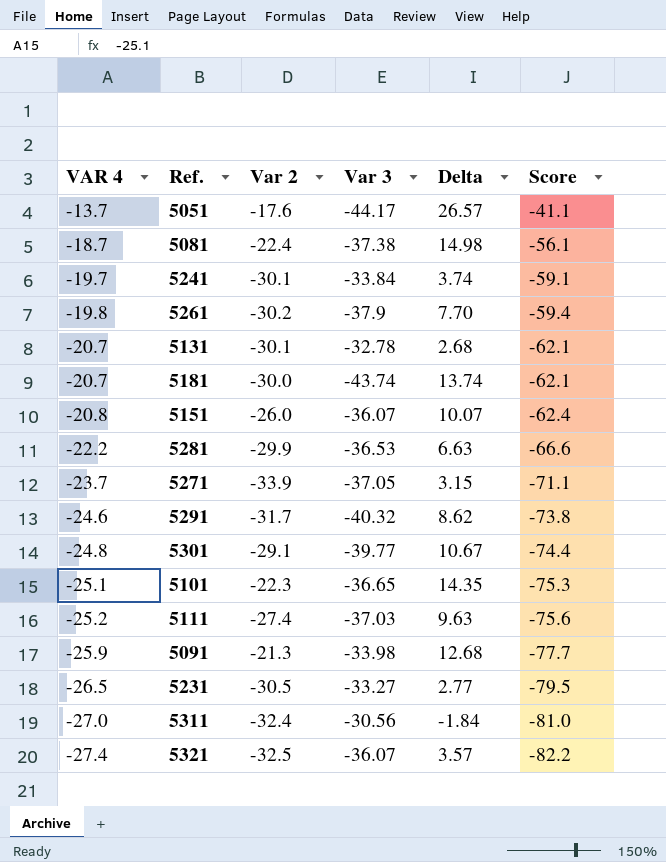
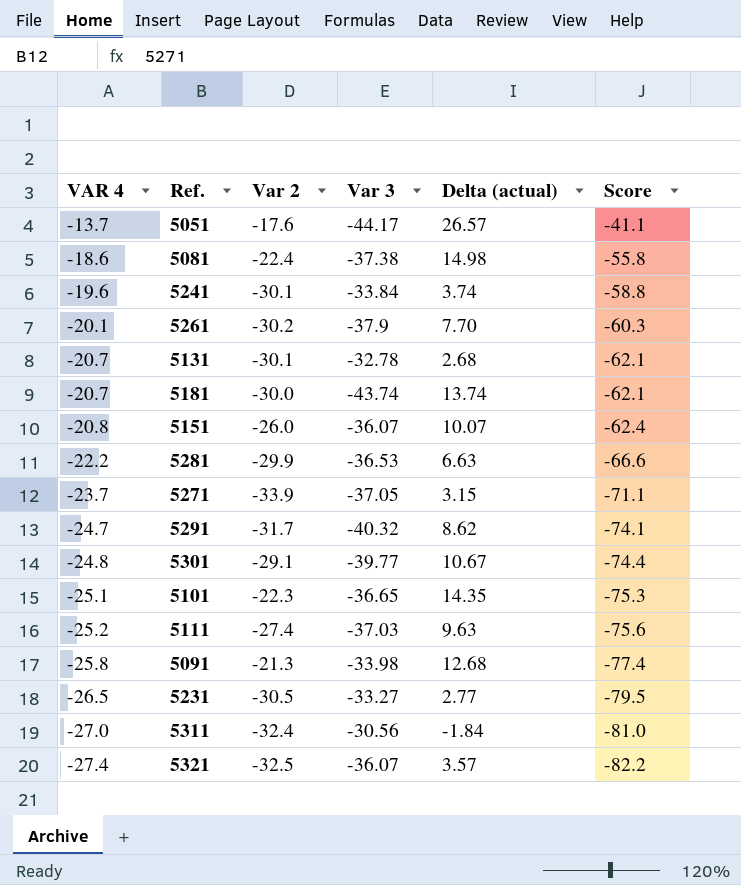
column name: Delta -> Delta (actual)
5081 | VAR 4: -18.7 -> -18.6
5081 | Score: -56.1 -> -55.8
5241 | VAR 4: -19.7 -> -19.6
5241 | Score: -59.1 -> -58.8
5261 | VAR 4: -19.8 -> -20.1
5261 | Score: -59.4 -> -60.3
5291 | VAR 4: -24.6 -> -24.7
5291 | Score: -73.8 -> -74.1
5091 | VAR 4: -25.9 -> -25.8
5091 | Score: -77.7 -> -77.4

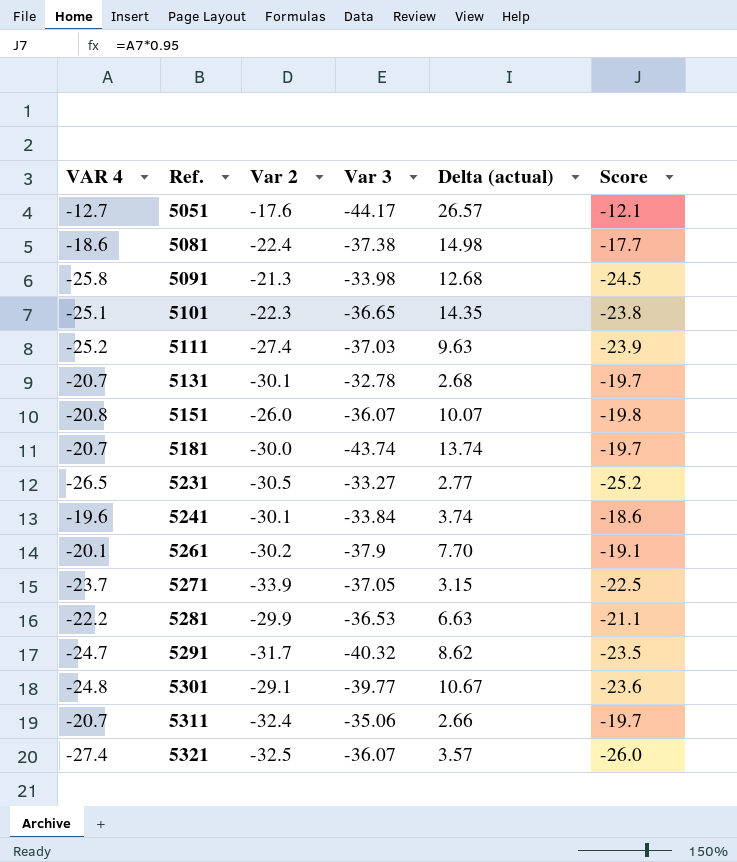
row order: VAR 4 descending -> Ref. ascending
column Score | formula: [VAR 4] * 3 -> [VAR 4] * 0.95
5051 | VAR 4: -13.7 -> -12.7
5311 | VAR 4: -27.0 -> -20.7
5311 | Var 3: -30.56 -> -35.06
5311 | Delta (actual): -1.84 -> 2.66

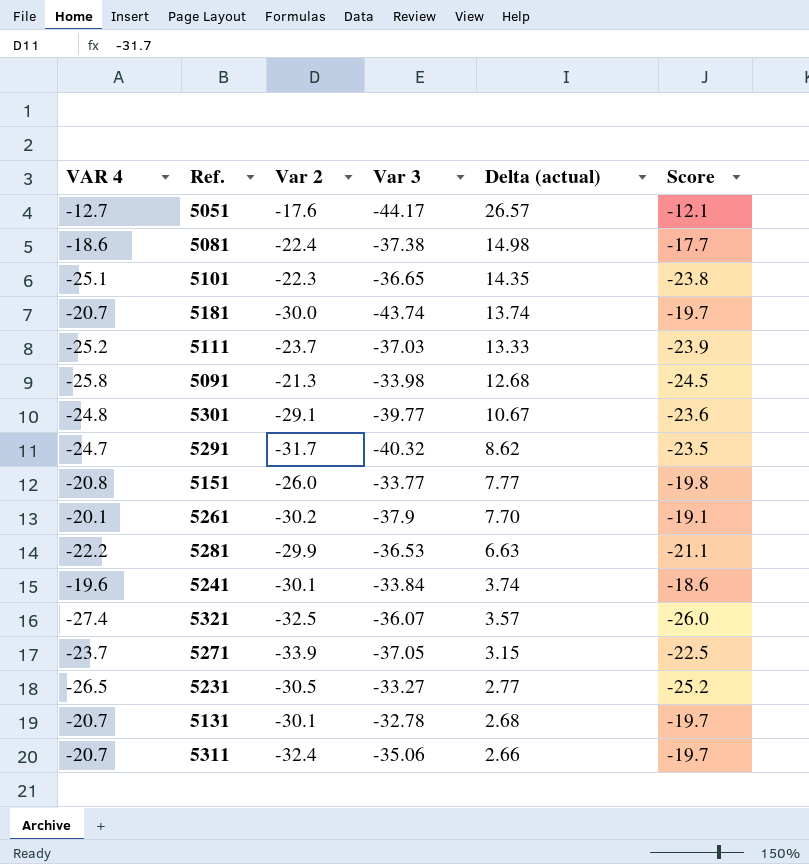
row order: Ref. ascending -> Delta (actual) descending
5111 | Var 2: -27.4 -> -23.7
5111 | Delta (actual): 9.63 -> 13.33
5151 | Var 3: -36.07 -> -33.77
5151 | Delta (actual): 10.07 -> 7.77

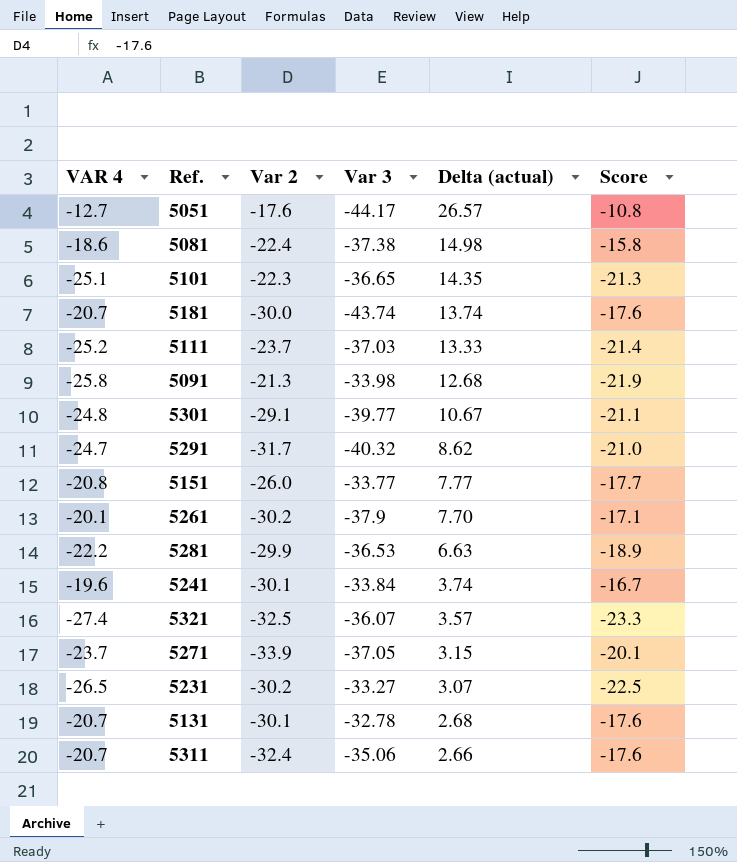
column Score | formula: [VAR 4] * 0.95 -> [VAR 4] * 0.85
5231 | Var 2: -30.5 -> -30.2
5231 | Delta (actual): 2.77 -> 3.07

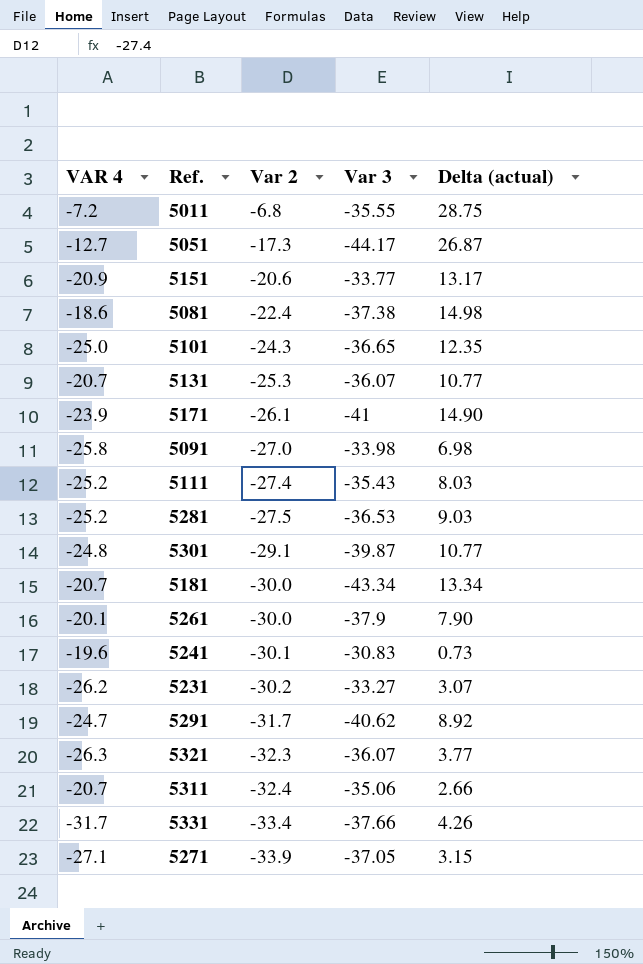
row order: Delta (actual) descending -> Var 2 descending
column Score | formula: [VAR 4] * 0.85 -> none
row 5011: none -> -7.2 | -6.8 | -35.55 | 28.75
5051 | Var 2: -17.6 -> -17.3
5051 | Delta (actual): 26.57 -> 26.87
5151 | VAR 4: -20.8 -> -20.9
5151 | Var 2: -26.0 -> -20.6
5151 | Delta (actual): 7.77 -> 13.17
5101 | VAR 4: -25.1 -> -25.0
5101 | Var 2: -22.3 -> -24.3
5101 | Delta (actual): 14.35 -> 12.35
5131 | Var 2: -30.1 -> -25.3
5131 | Var 3: -32.78 -> -36.07
5131 | Delta (actual): 2.68 -> 10.77
row 5171: none -> -23.9 | -26.1 | -41 | 14.90
5091 | Var 2: -21.3 -> -27.0
5091 | Delta (actual): 12.68 -> 6.98
5111 | Var 2: -23.7 -> -27.4
5111 | Var 3: -37.03 -> -35.43
5111 | Delta (actual): 13.33 -> 8.03
5281 | VAR 4: -22.2 -> -25.2
5281 | Var 2: -29.9 -> -27.5
5281 | Delta (actual): 6.63 -> 9.03
5301 | Var 3: -39.77 -> -39.87
5301 | Delta (actual): 10.67 -> 10.77
5181 | Var 3: -43.74 -> -43.34
5181 | Delta (actual): 13.74 -> 13.34
5261 | Var 2: -30.2 -> -30.0
5261 | Delta (actual): 7.70 -> 7.90
5241 | Var 3: -33.84 -> -30.83
5241 | Delta (actual): 3.74 -> 0.73
5231 | VAR 4: -26.5 -> -26.2
5291 | Var 3: -40.32 -> -40.62
5291 | Delta (actual): 8.62 -> 8.92
5321 | VAR 4: -27.4 -> -26.3
5321 | Var 2: -32.5 -> -32.3
5321 | Delta (actual): 3.57 -> 3.77
row 5331: none -> -31.7 | -33.4 | -37.66 | 4.26
5271 | VAR 4: -23.7 -> -27.1

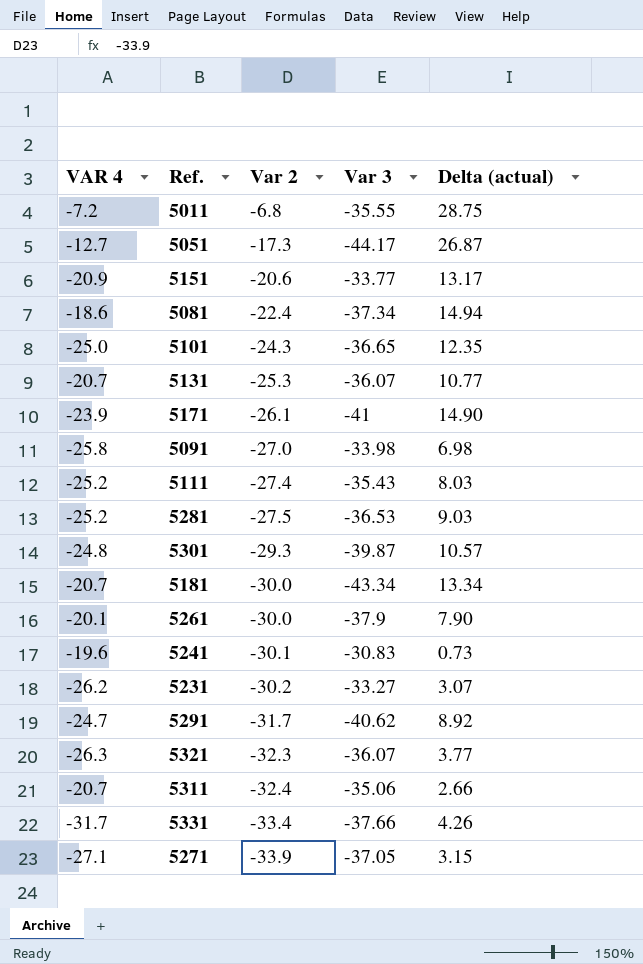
5081 | Var 3: -37.38 -> -37.34
5081 | Delta (actual): 14.98 -> 14.94
5301 | Var 2: -29.1 -> -29.3
5301 | Delta (actual): 10.77 -> 10.57

